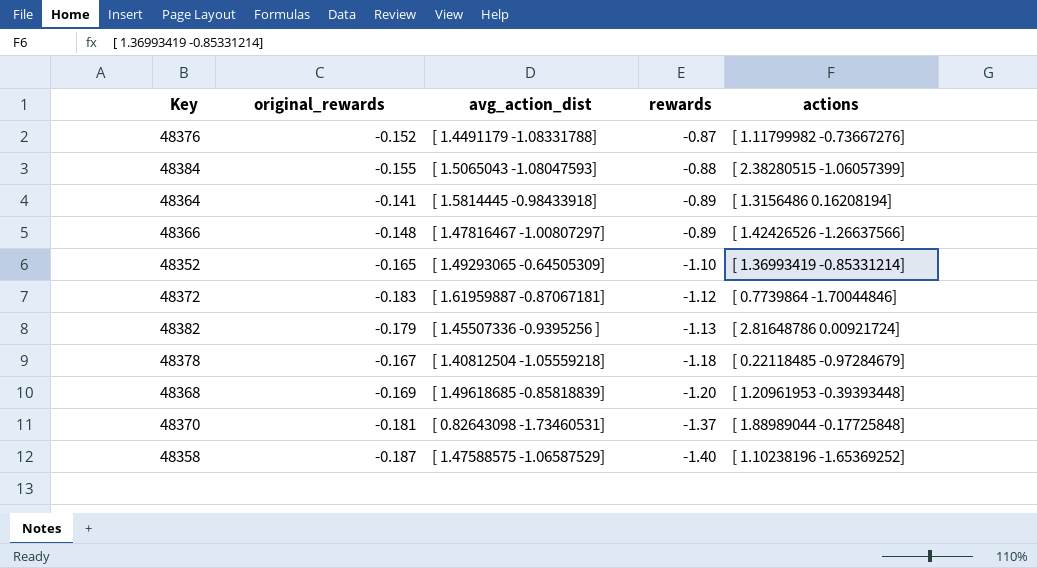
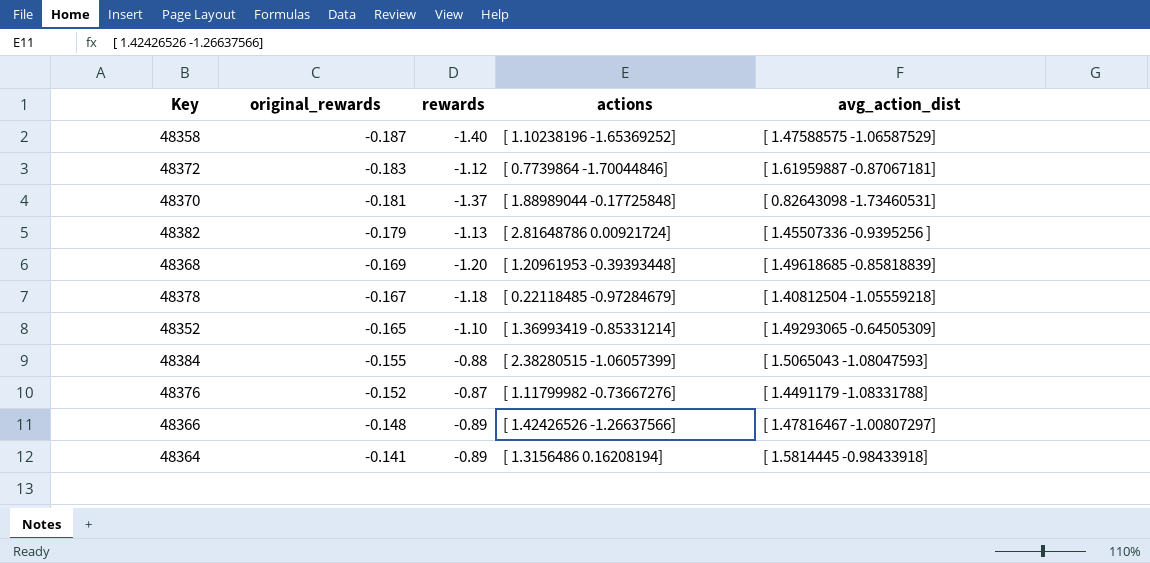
row order: rewards descending -> original_rewards ascending
column avg_action_dist | position: 3 -> 5

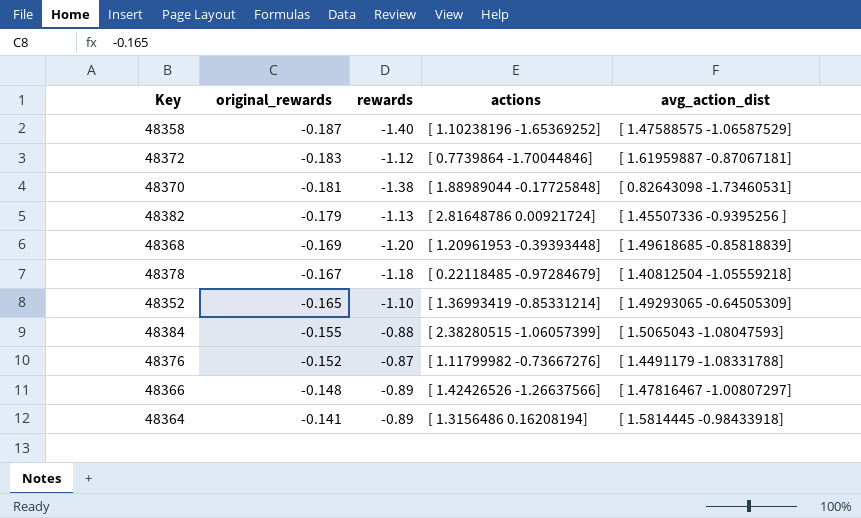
48370 | rewards: -1.37 -> -1.38

